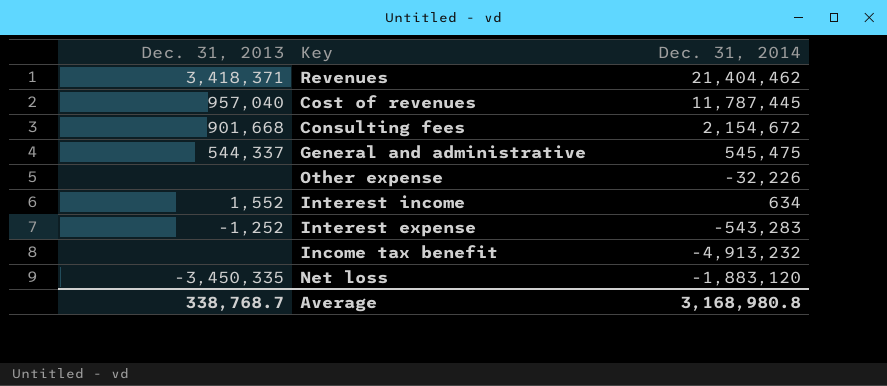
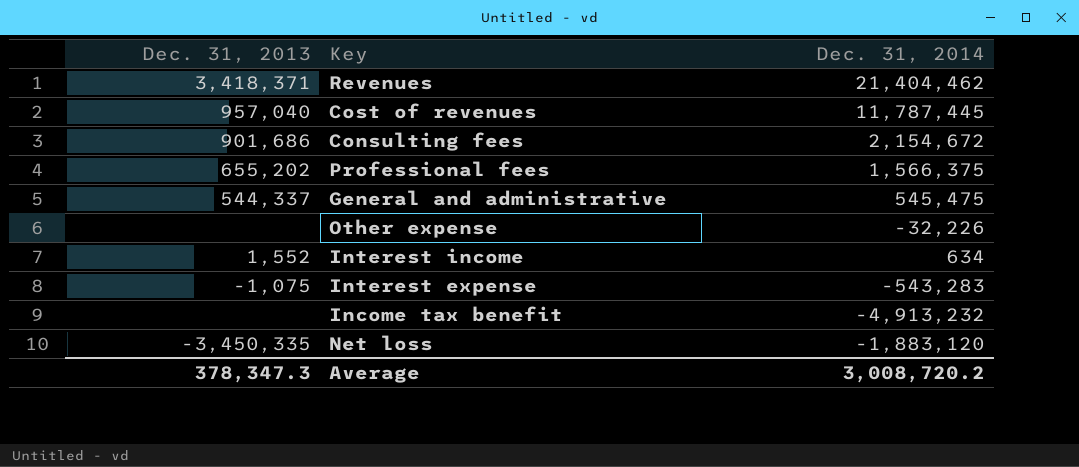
Consulting fees | Dec. 31, 2013: 901,668 -> 901,686
row Professional fees: none -> 655,202 | 1,566,375
Interest expense | Dec. 31, 2013: -1,252 -> -1,075
Average | Dec. 31, 2013: 338,768.7 -> 378,347.3
Average | Dec. 31, 2014: 3,168,980.8 -> 3,008,720.2

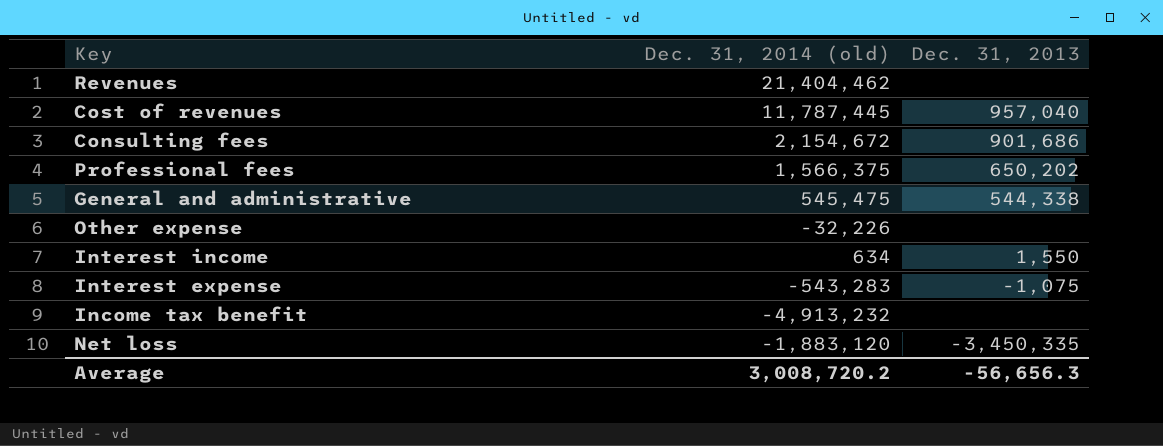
column name: Dec. 31, 2014 -> Dec. 31, 2014 (old)
column Dec. 31, 2013 | position: 1 -> 3
Revenues | Dec. 31, 2013: 3,418,371 -> none
Professional fees | Dec. 31, 2013: 655,202 -> 650,202
General and administrative | Dec. 31, 2013: 544,337 -> 544,338
Interest income | Dec. 31, 2013: 1,552 -> 1,550
Average | Dec. 31, 2013: 378,347.3 -> -56,656.3

